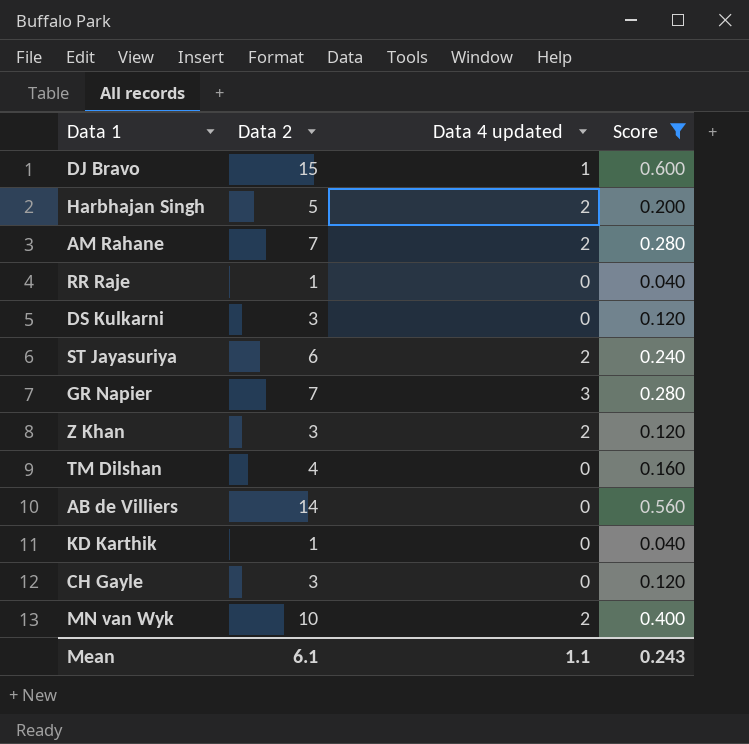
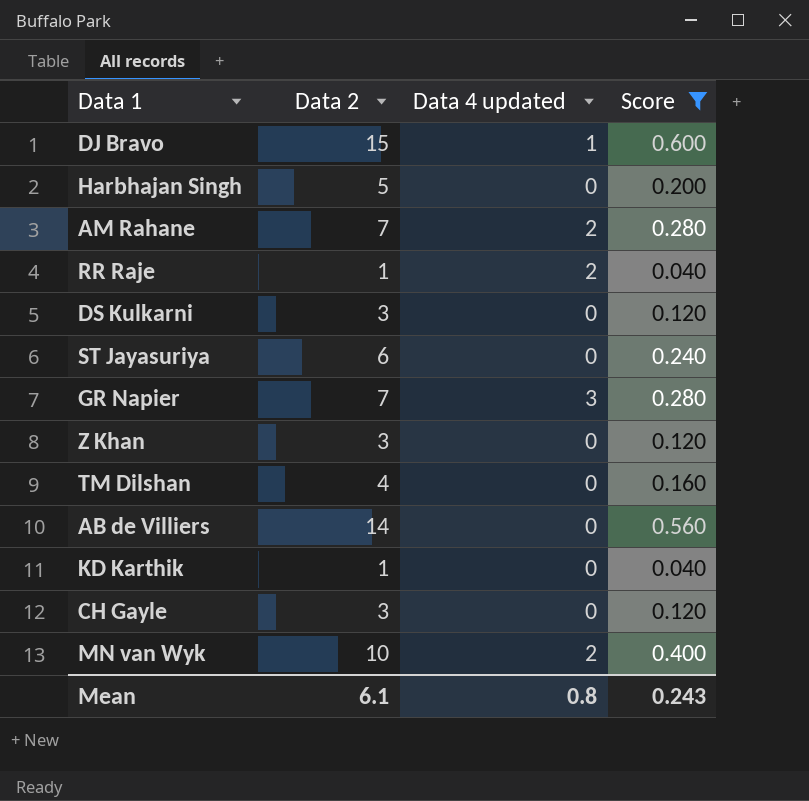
Harbhajan Singh | Data 4 updated: 2 -> 0
RR Raje | Data 4 updated: 0 -> 2
ST Jayasuriya | Data 4 updated: 2 -> 0
Z Khan | Data 4 updated: 2 -> 0
Mean | Data 4 updated: 1.1 -> 0.8

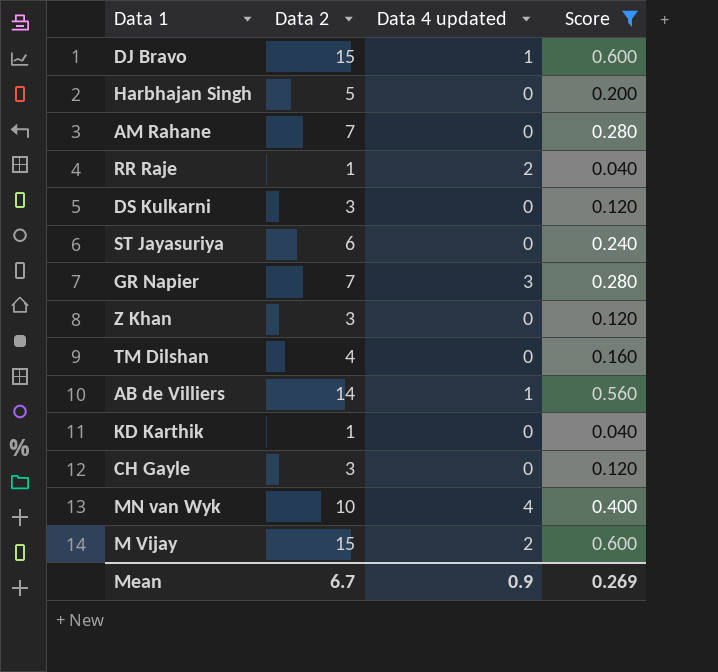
AM Rahane | Data 4 updated: 2 -> 0
AB de Villiers | Data 4 updated: 0 -> 1
MN van Wyk | Data 4 updated: 2 -> 4
row M Vijay: none -> 15 | 2 | 0.600
Mean | Data 2: 6.1 -> 6.7
Mean | Data 4 updated: 0.8 -> 0.9
Mean | Score: 0.243 -> 0.269

